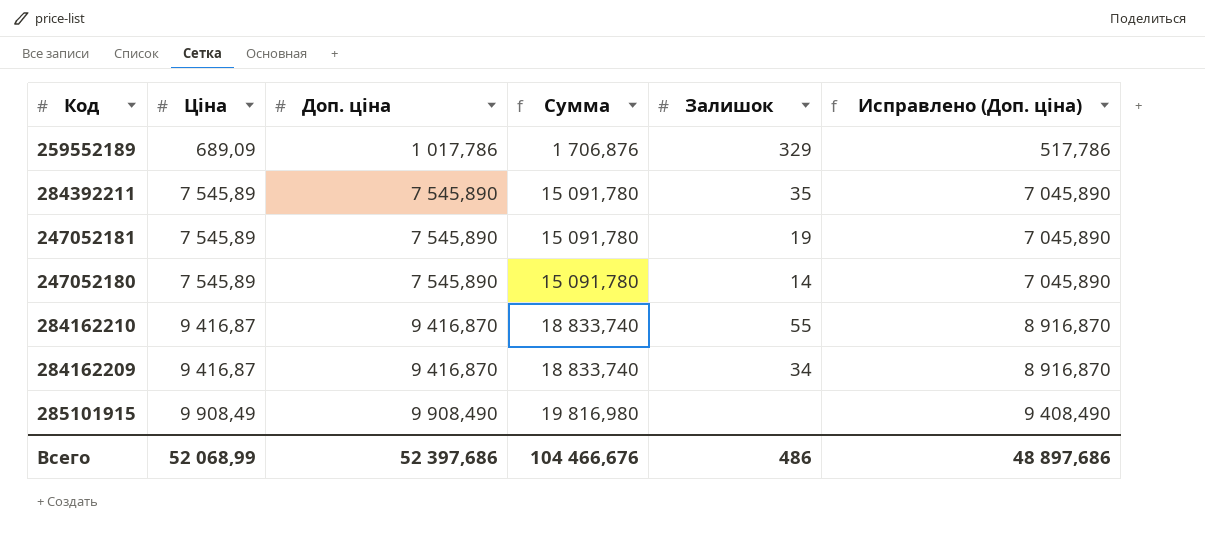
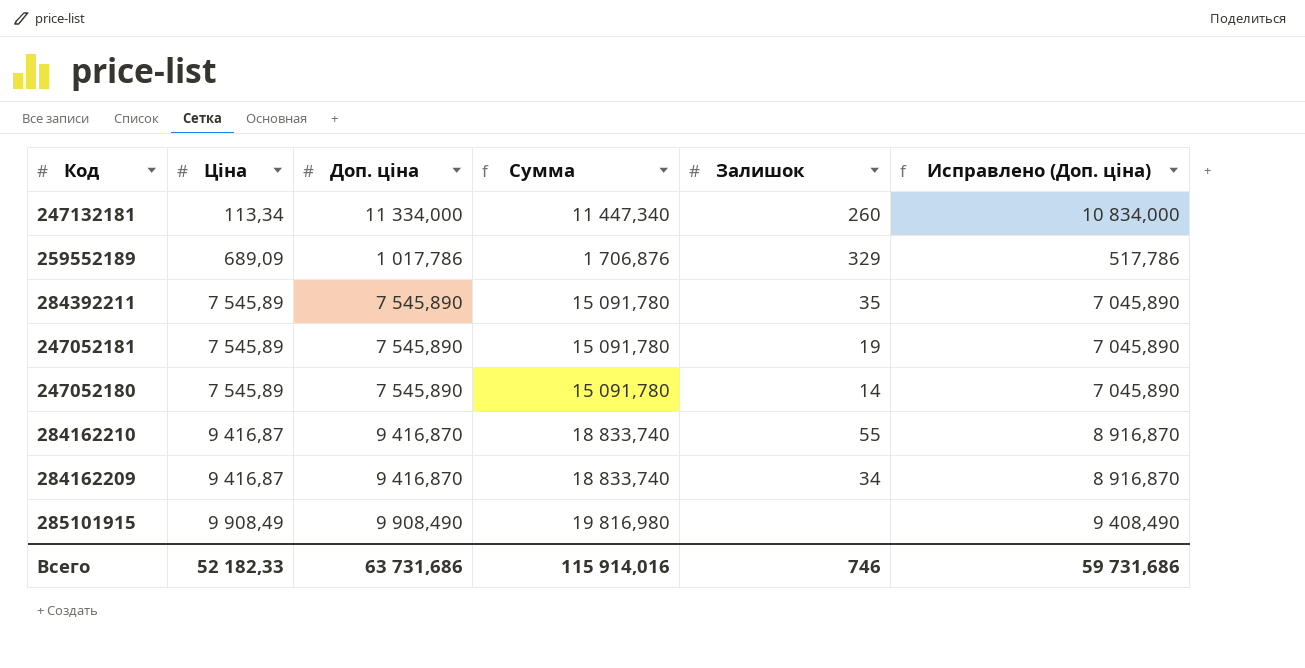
row 247132181: none -> 113,34 | 11 334,000 | 11 447,340 | 260 | 10 834,000
Всего | Ціна: 52 068,99 -> 52 182,33
Всего | Доп. ціна: 52 397,686 -> 63 731,686
Всего | Сумма: 104 466,676 -> 115 914,016
Всего | Залишок: 486 -> 746
Всего | Исправлено (Доп. ціна): 48 897,686 -> 59 731,686

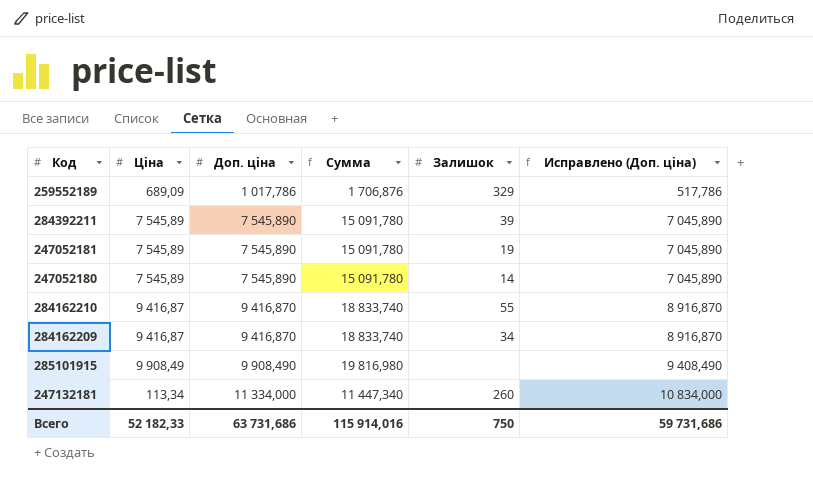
row order: Ціна ascending -> Доп. ціна ascending
284392211 | Залишок: 35 -> 39
Всего | Залишок: 746 -> 750

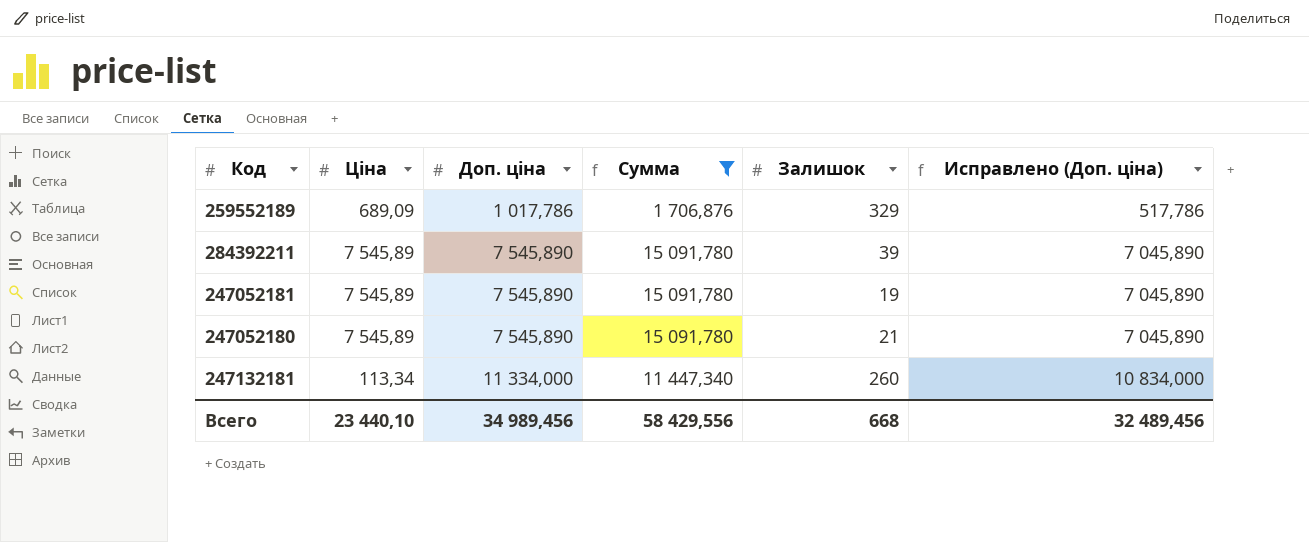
filter: none -> Сумма <= 15 091,780
247052180 | Залишок: 14 -> 21
Всего | Ціна: 52 182,33 -> 23 440,10
Всего | Доп. ціна: 63 731,686 -> 34 989,456
Всего | Сумма: 115 914,016 -> 58 429,556
Всего | Залишок: 750 -> 668
Всего | Исправлено (Доп. ціна): 59 731,686 -> 32 489,456

